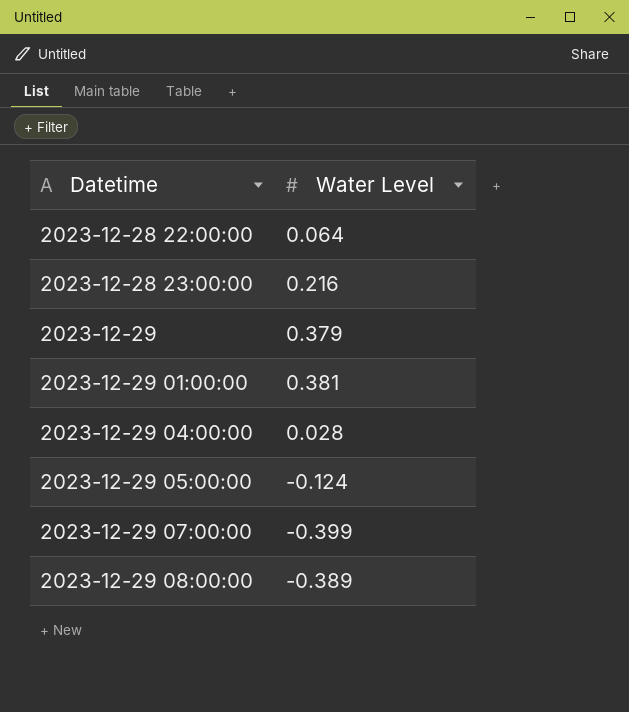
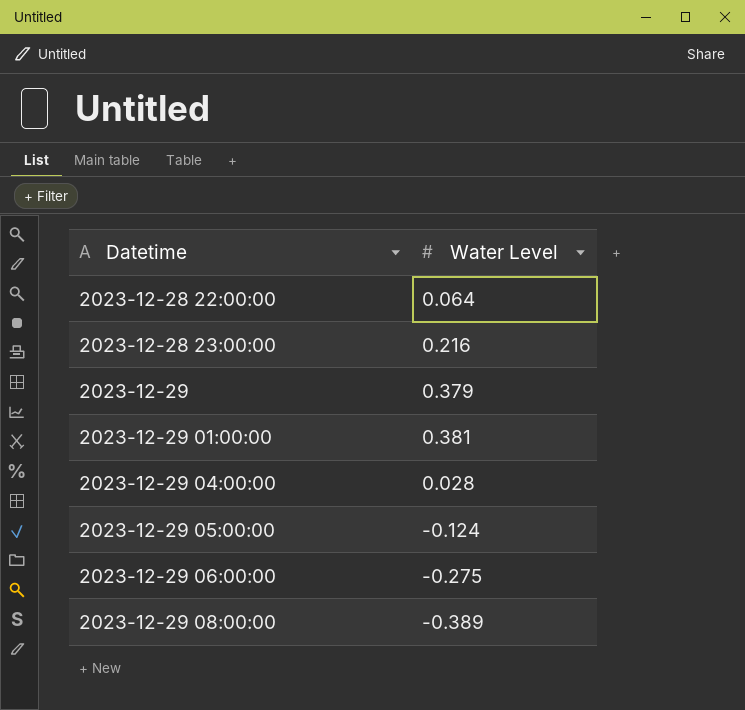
row 2023-12-29 07:00:00: -0.399 -> none
row 2023-12-29 06:00:00: none -> -0.275

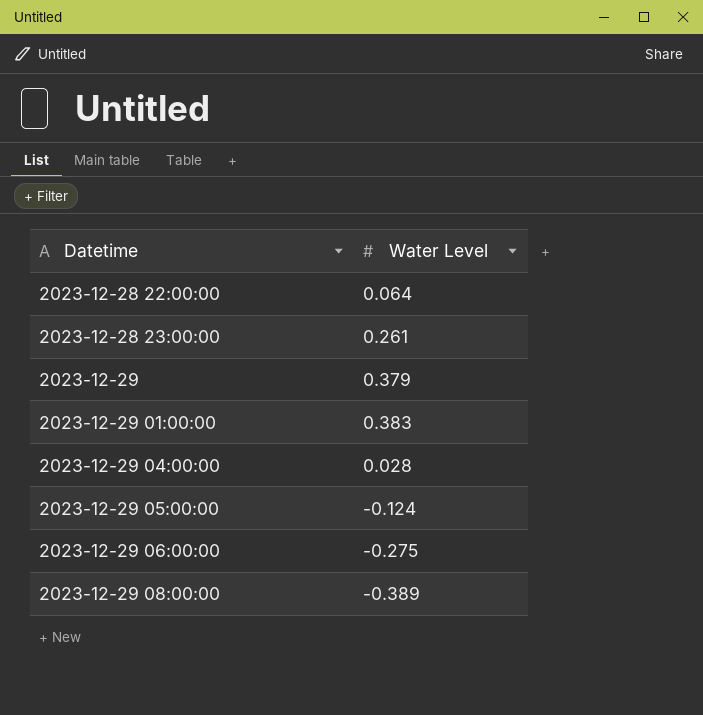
2023-12-28 23:00:00 | Water Level: 0.216 -> 0.261
2023-12-29 01:00:00 | Water Level: 0.381 -> 0.383

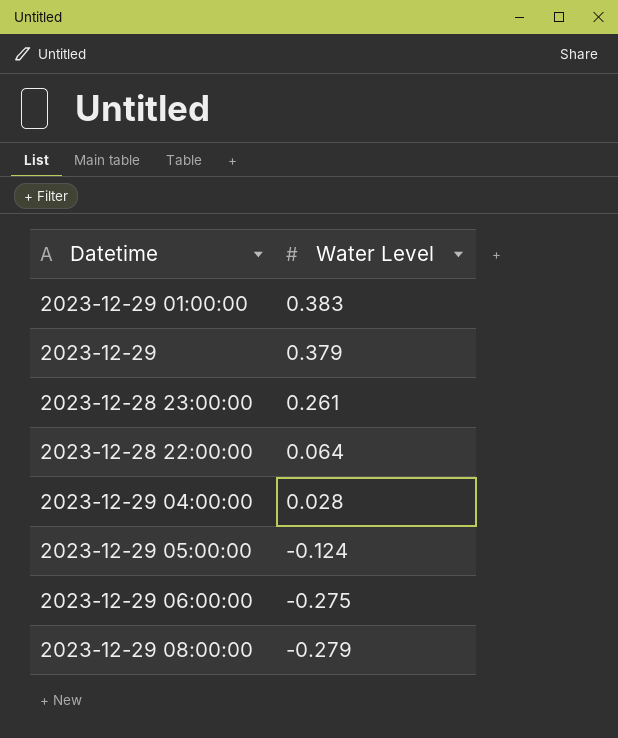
row order: Datetime ascending -> Water Level descending
2023-12-29 08:00:00 | Water Level: -0.389 -> -0.279

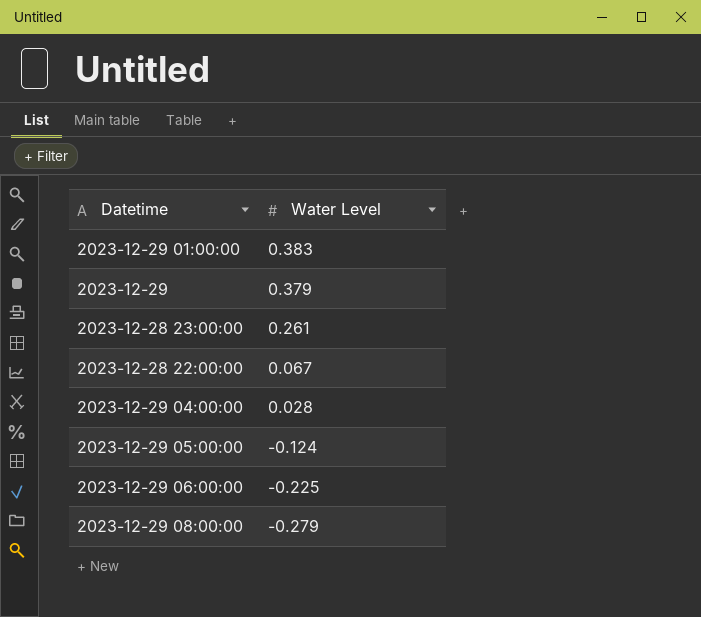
2023-12-28 22:00:00 | Water Level: 0.064 -> 0.067
2023-12-29 06:00:00 | Water Level: -0.275 -> -0.225

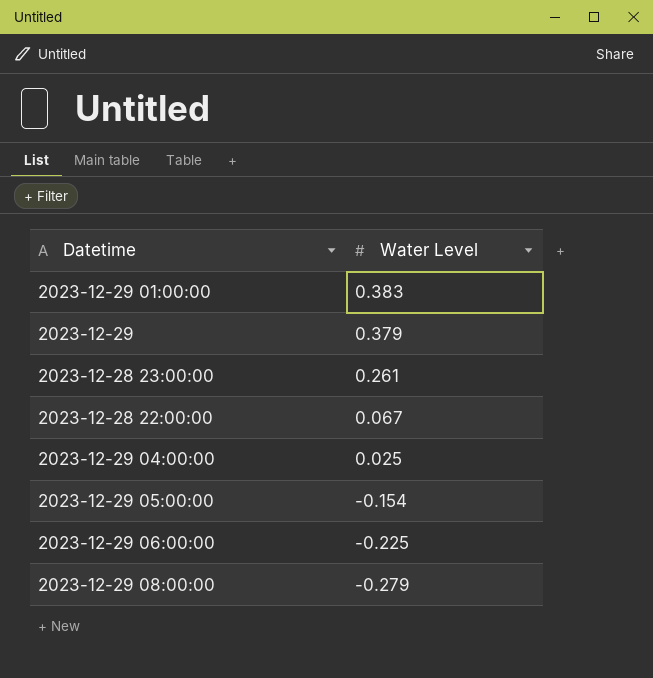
2023-12-29 04:00:00 | Water Level: 0.028 -> 0.025
2023-12-29 05:00:00 | Water Level: -0.124 -> -0.154

